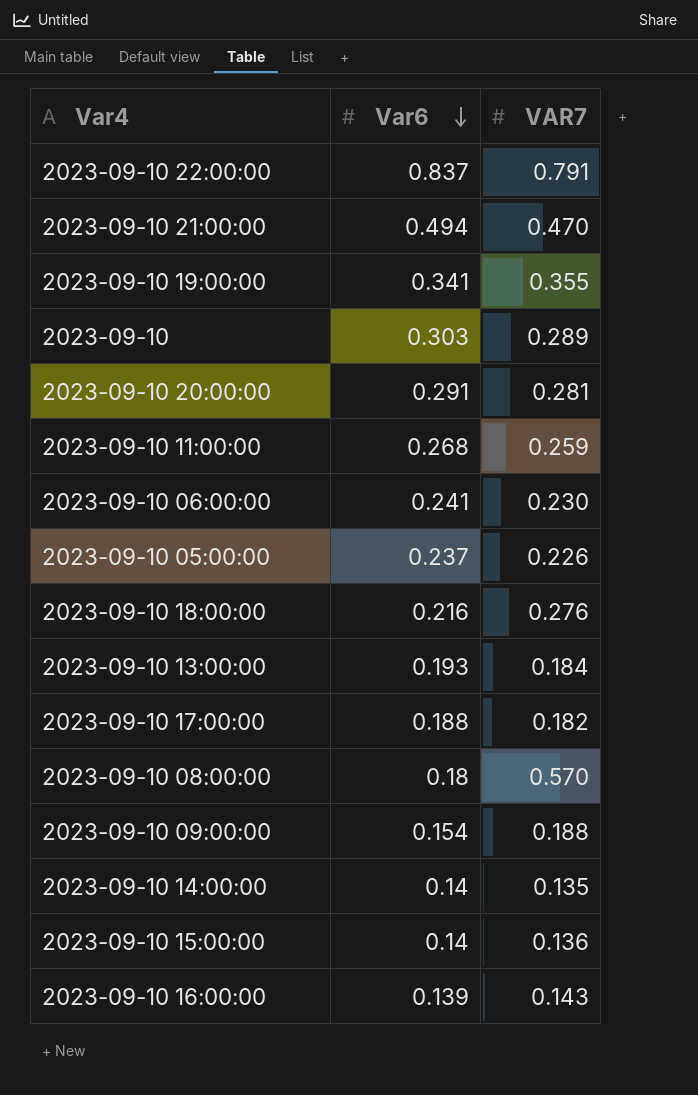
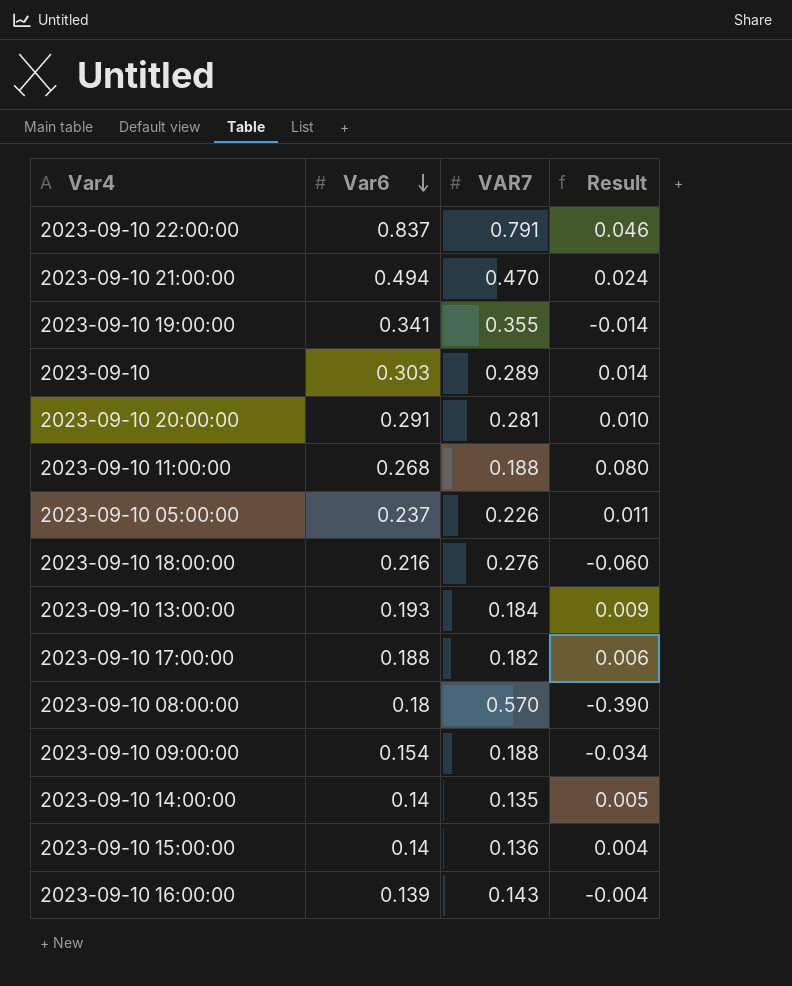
column Result | formula: none -> [Var6] - [VAR7]
row 2023-09-10 06:00:00: 0.241 | 0.230 -> none
2023-09-10 11:00:00 | VAR7: 0.259 -> 0.188

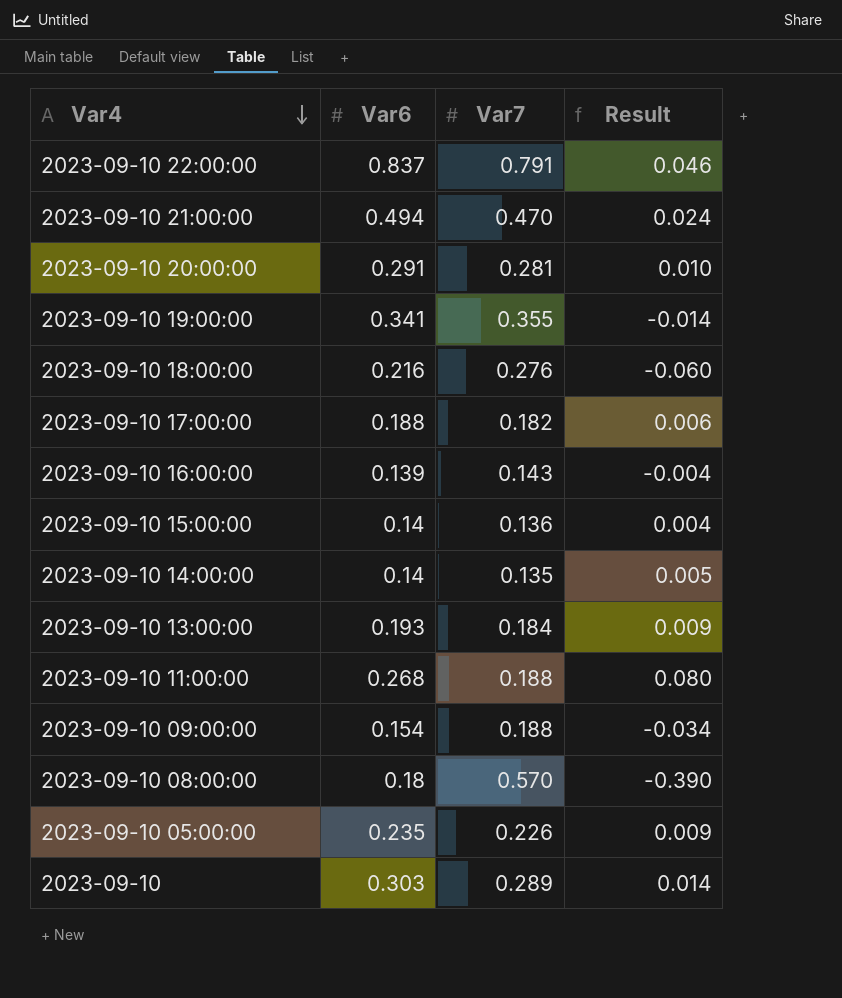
row order: Var6 descending -> Var4 descending
column name: VAR7 -> Var7
2023-09-10 05:00:00 | Var6: 0.237 -> 0.235
2023-09-10 05:00:00 | Result: 0.011 -> 0.009

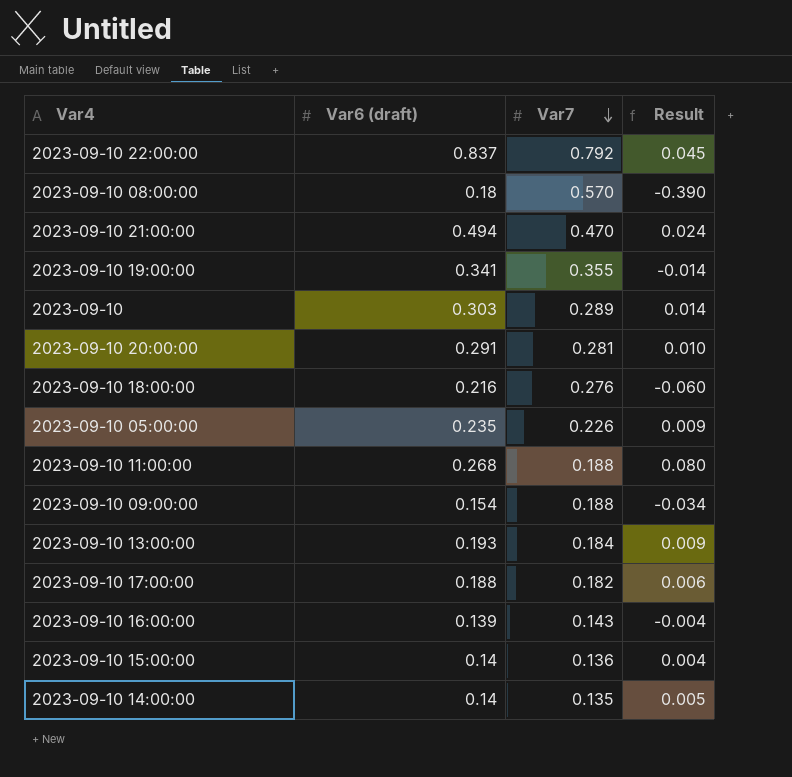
row order: Var4 descending -> Var7 descending
column name: Var6 -> Var6 (draft)
2023-09-10 22:00:00 | Var7: 0.791 -> 0.792
2023-09-10 22:00:00 | Result: 0.046 -> 0.045

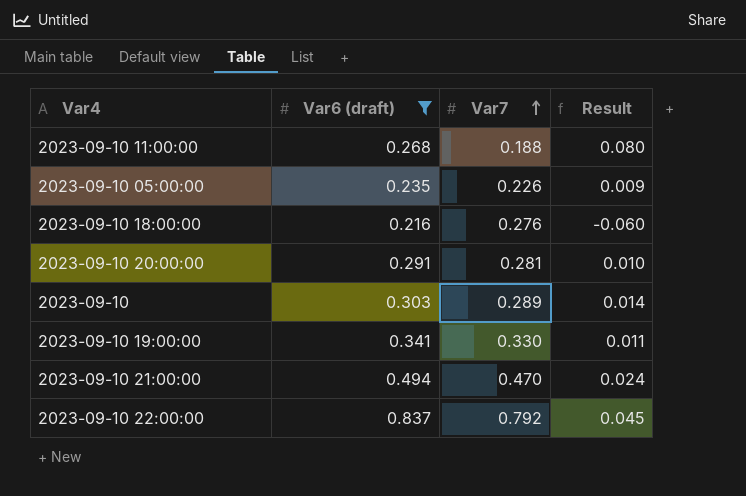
filter: none -> Var6 (draft) >= 0.216
row order: Var7 descending -> Var7 ascending
2023-09-10 19:00:00 | Var7: 0.355 -> 0.330
2023-09-10 19:00:00 | Result: -0.014 -> 0.011

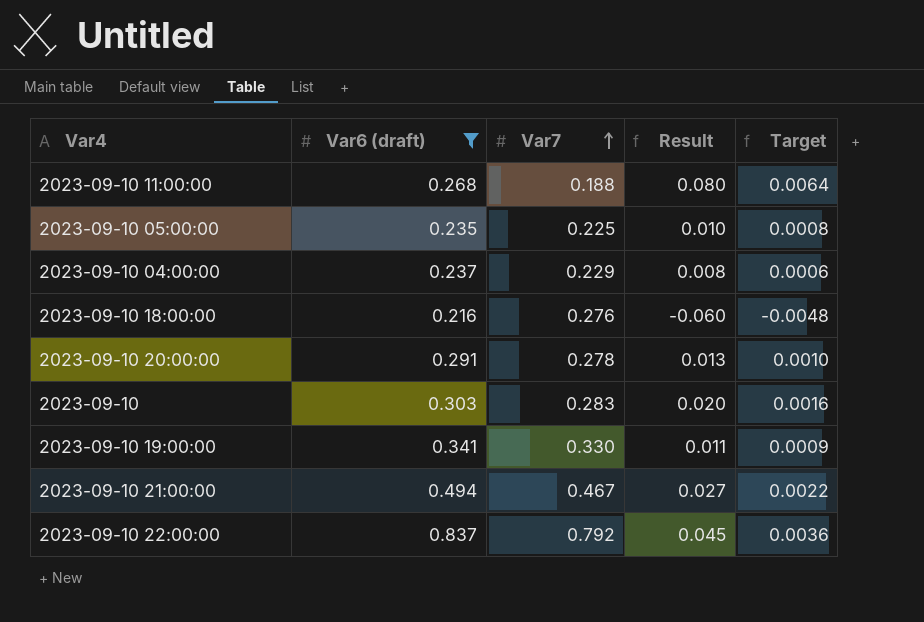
column Target | formula: none -> [Result] * 0.08
2023-09-10 05:00:00 | Var7: 0.226 -> 0.225
2023-09-10 05:00:00 | Result: 0.009 -> 0.010
row 2023-09-10 04:00:00: none -> 0.237 | 0.229 | 0.008 | 0.0006
2023-09-10 20:00:00 | Var7: 0.281 -> 0.278
2023-09-10 20:00:00 | Result: 0.010 -> 0.013
2023-09-10 | Var7: 0.289 -> 0.283
2023-09-10 | Result: 0.014 -> 0.020
2023-09-10 21:00:00 | Var7: 0.470 -> 0.467
2023-09-10 21:00:00 | Result: 0.024 -> 0.027

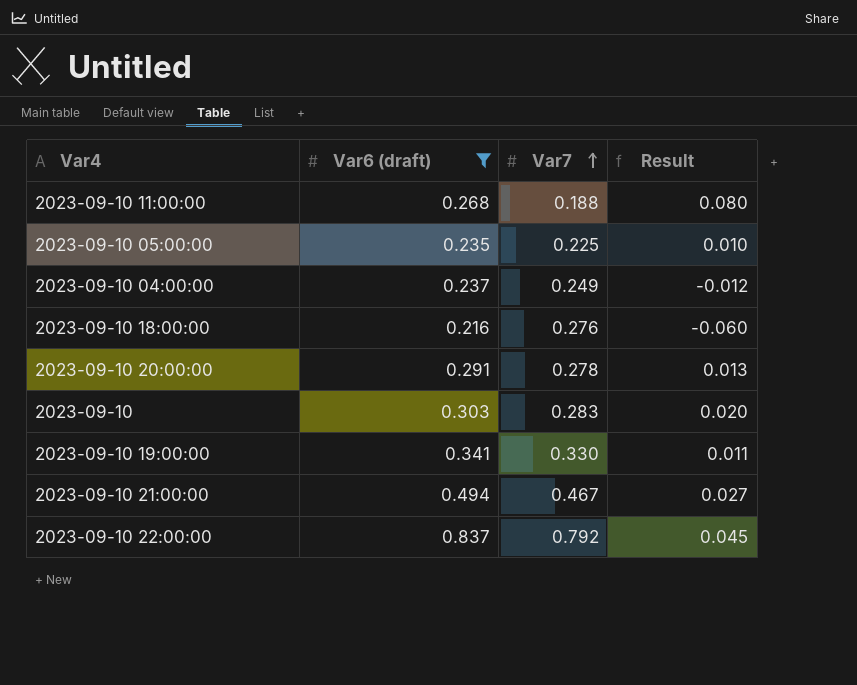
column Target | formula: [Result] * 0.08 -> none
2023-09-10 04:00:00 | Var7: 0.229 -> 0.249
2023-09-10 04:00:00 | Result: 0.008 -> -0.012

